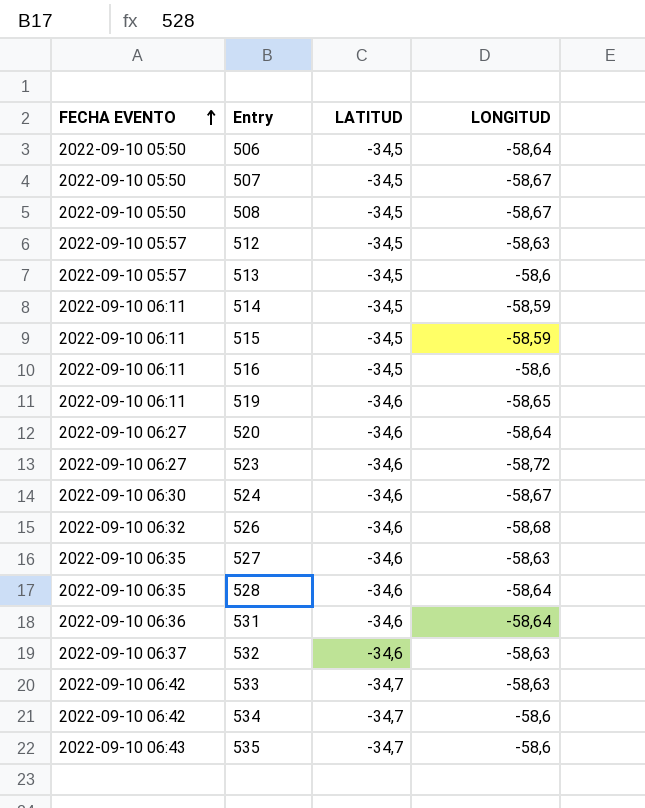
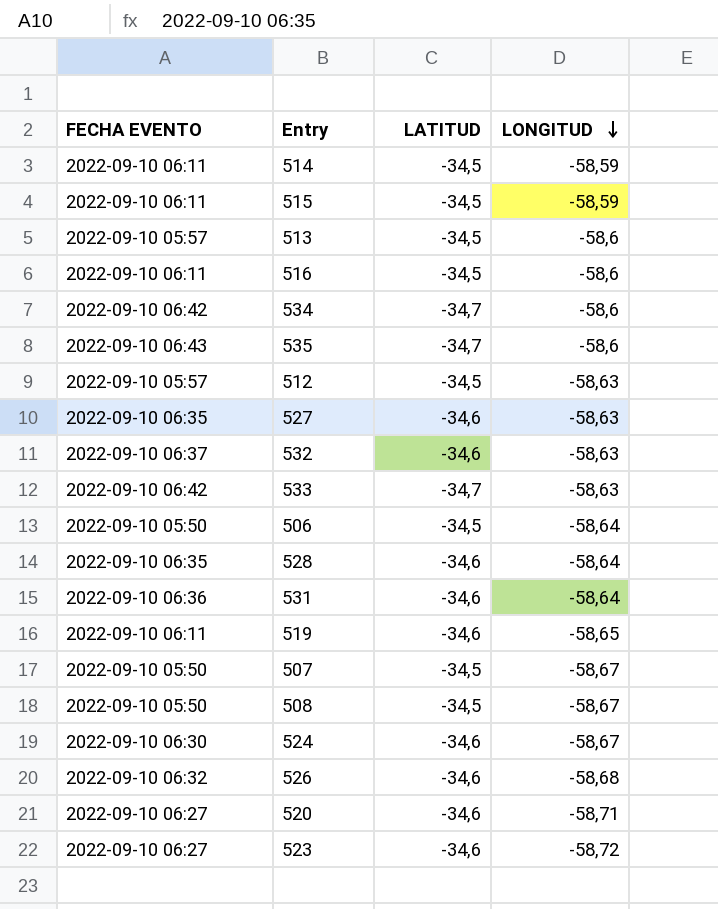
row order: FECHA EVENTO ascending -> LONGITUD descending
520 | LONGITUD: -58,64 -> -58,71

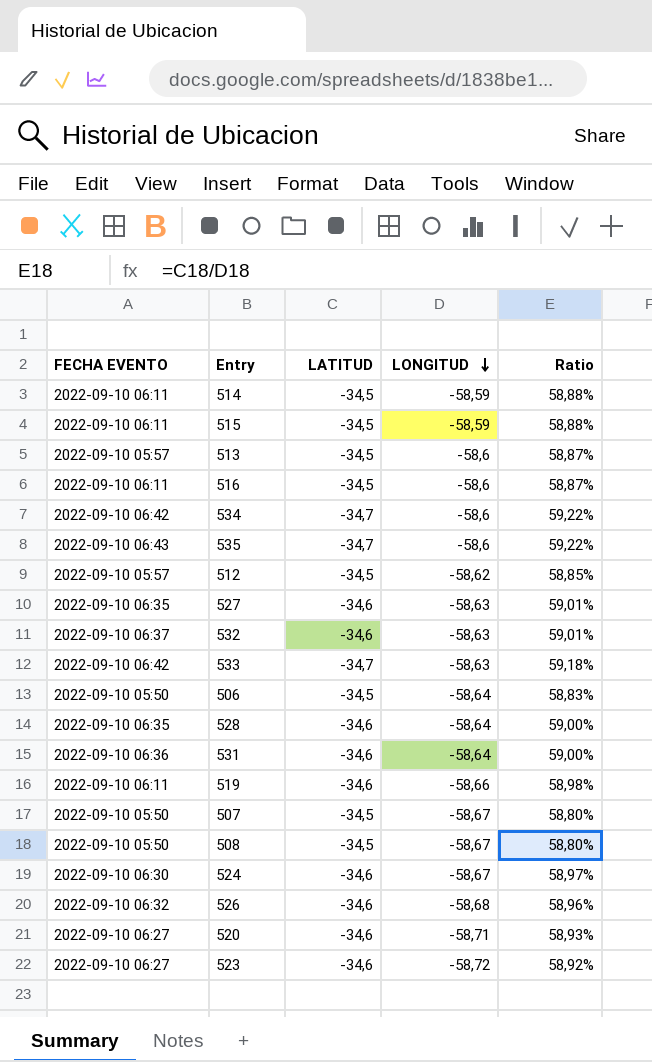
column Ratio | formula: none -> [LATITUD] / [LONGITUD]
512 | LONGITUD: -58,63 -> -58,62
519 | LONGITUD: -58,65 -> -58,66

